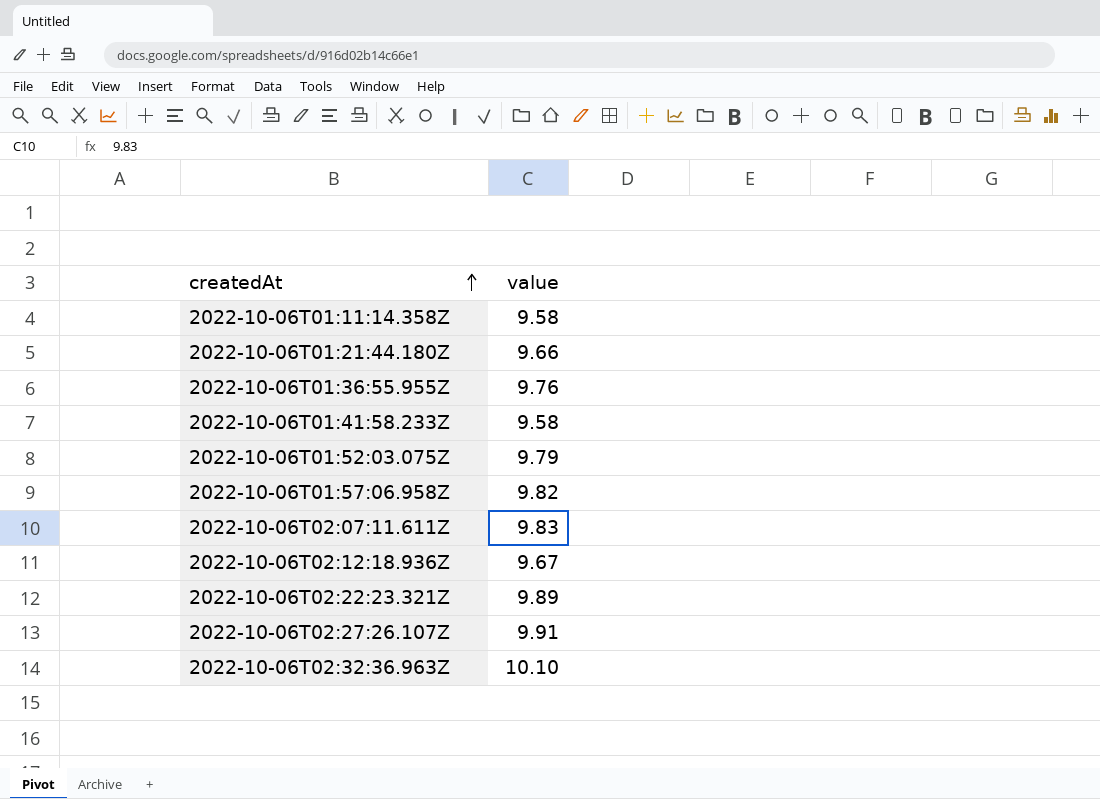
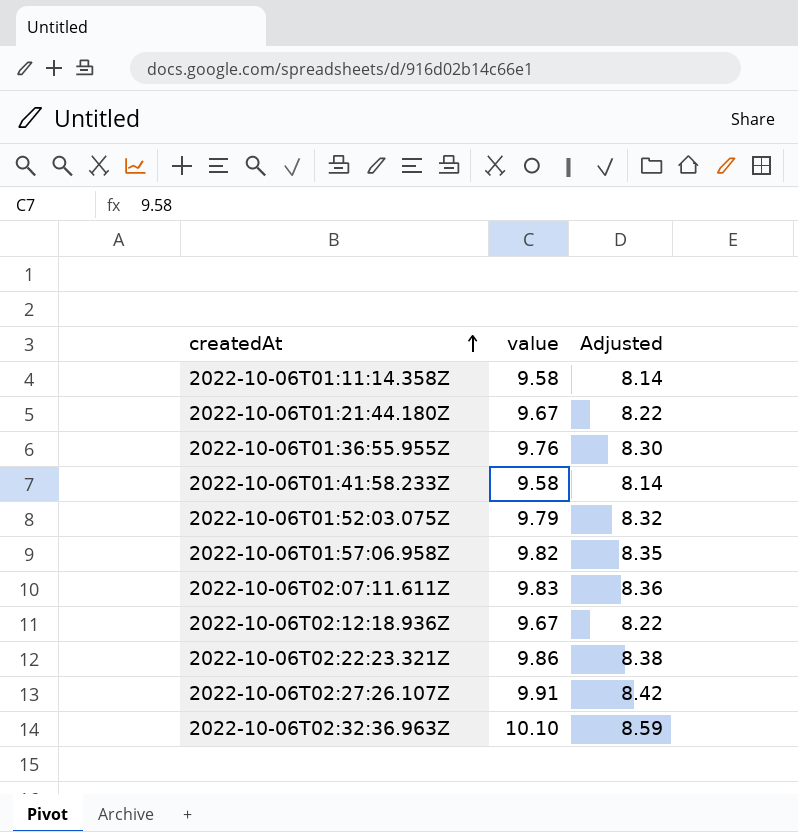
column Adjusted | formula: none -> [value] * 0.85
2022-10-06T01:21:44.180Z | value: 9.66 -> 9.67
2022-10-06T02:22:23.321Z | value: 9.89 -> 9.86

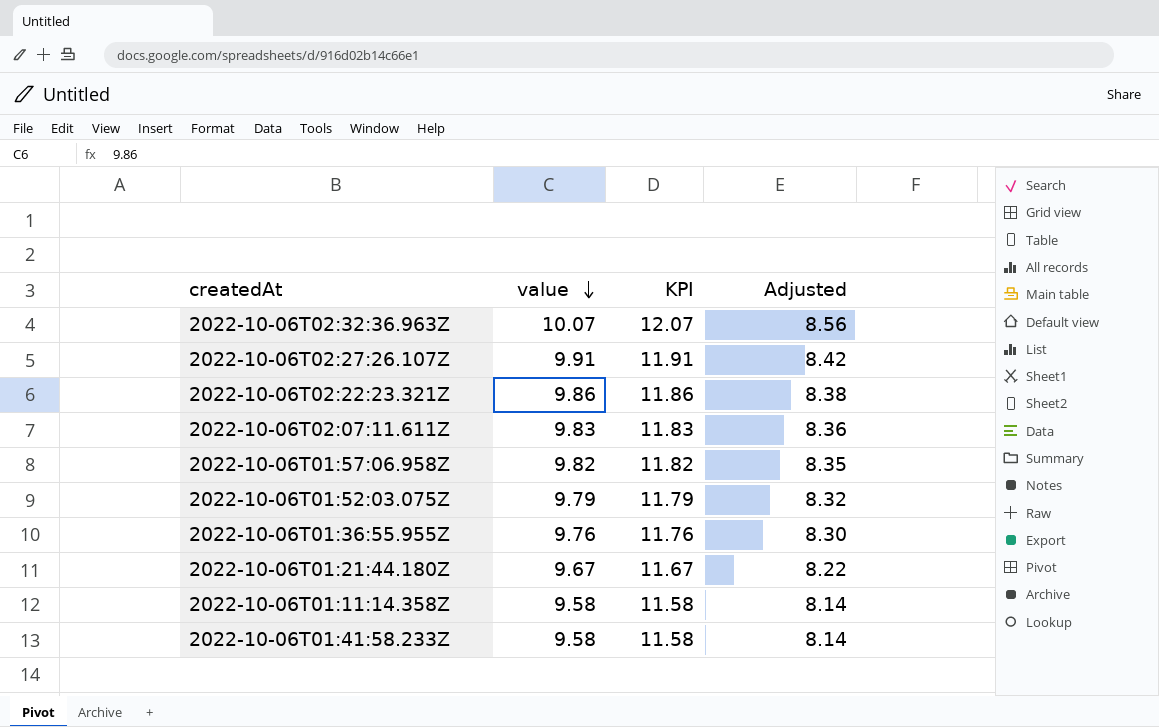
row order: createdAt ascending -> value descending
column KPI | formula: none -> [value] + 2
row 2022-10-06T02:12:18.936Z: 9.67 | 8.22 -> none
2022-10-06T02:32:36.963Z | value: 10.10 -> 10.07
2022-10-06T02:32:36.963Z | Adjusted: 8.59 -> 8.56

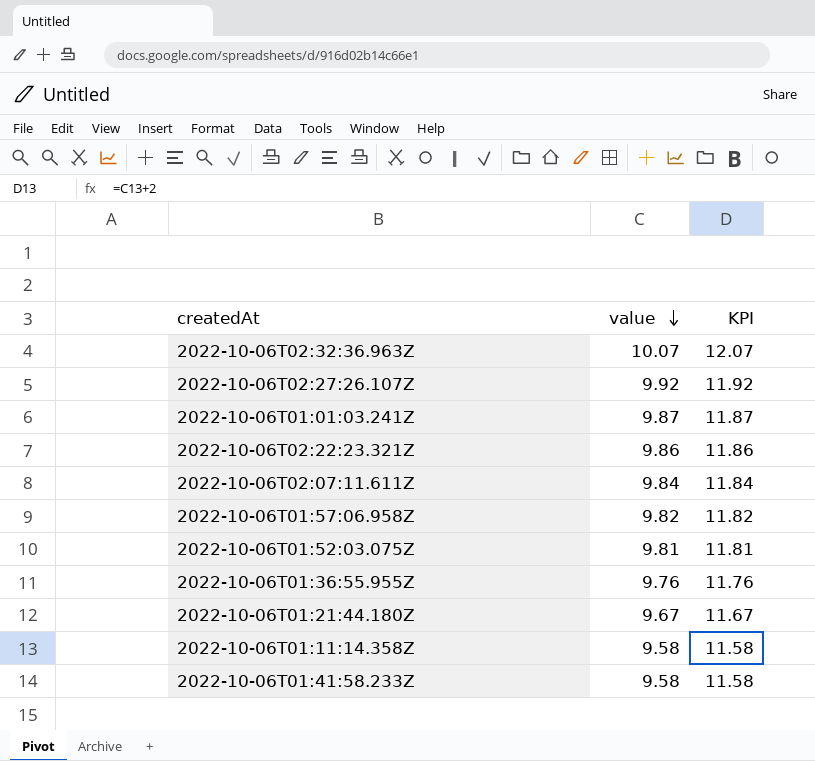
column Adjusted | formula: [value] * 0.85 -> none
2022-10-06T02:27:26.107Z | value: 9.91 -> 9.92
2022-10-06T02:27:26.107Z | KPI: 11.91 -> 11.92
row 2022-10-06T01:01:03.241Z: none -> 9.87 | 11.87
2022-10-06T02:07:11.611Z | value: 9.83 -> 9.84
2022-10-06T02:07:11.611Z | KPI: 11.83 -> 11.84
2022-10-06T01:52:03.075Z | value: 9.79 -> 9.81
2022-10-06T01:52:03.075Z | KPI: 11.79 -> 11.81

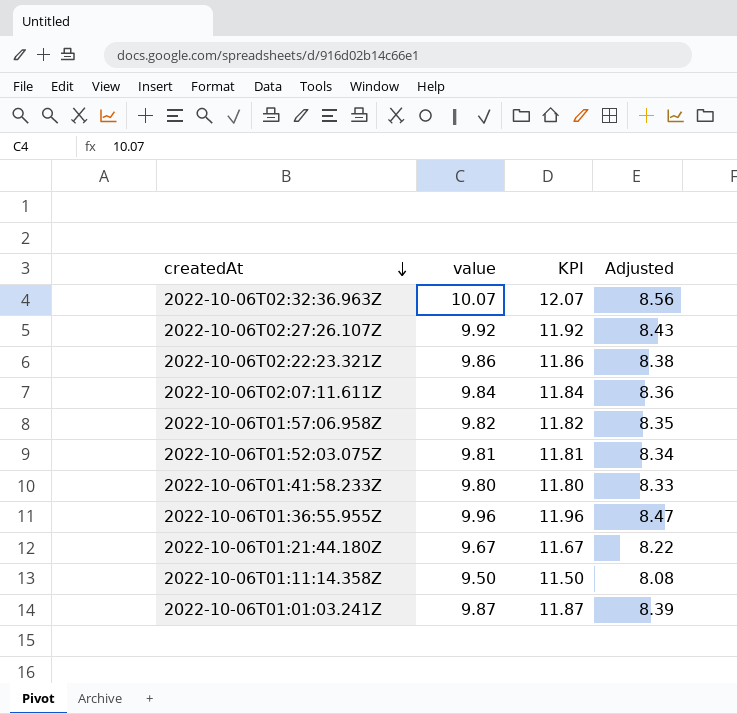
row order: value descending -> createdAt descending
column Adjusted | formula: none -> [value] * 0.85
2022-10-06T01:41:58.233Z | value: 9.58 -> 9.80
2022-10-06T01:41:58.233Z | KPI: 11.58 -> 11.80
2022-10-06T01:36:55.955Z | value: 9.76 -> 9.96
2022-10-06T01:36:55.955Z | KPI: 11.76 -> 11.96
2022-10-06T01:11:14.358Z | value: 9.58 -> 9.50
2022-10-06T01:11:14.358Z | KPI: 11.58 -> 11.50

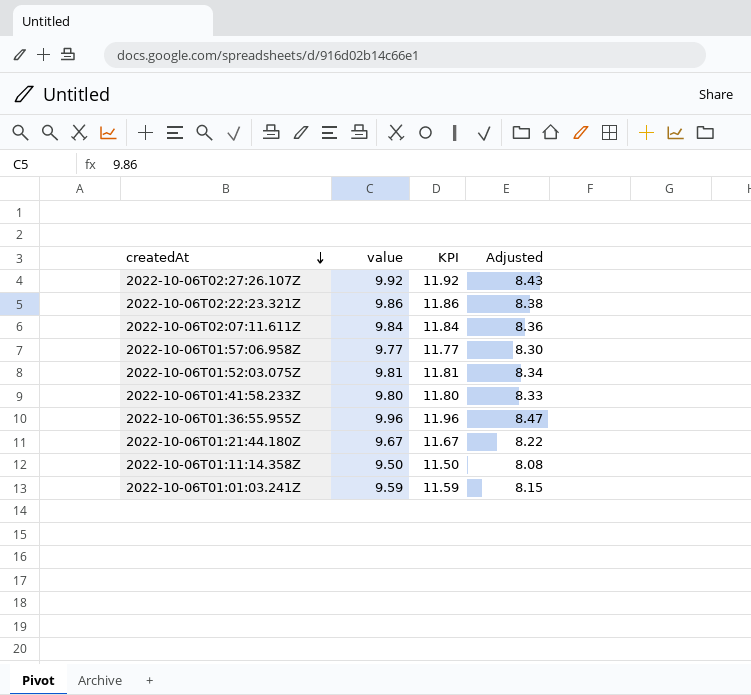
row 2022-10-06T02:32:36.963Z: 10.07 | 12.07 | 8.56 -> none
2022-10-06T01:57:06.958Z | value: 9.82 -> 9.77
2022-10-06T01:57:06.958Z | KPI: 11.82 -> 11.77
2022-10-06T01:57:06.958Z | Adjusted: 8.35 -> 8.30
2022-10-06T01:01:03.241Z | value: 9.87 -> 9.59
2022-10-06T01:01:03.241Z | KPI: 11.87 -> 11.59
2022-10-06T01:01:03.241Z | Adjusted: 8.39 -> 8.15

